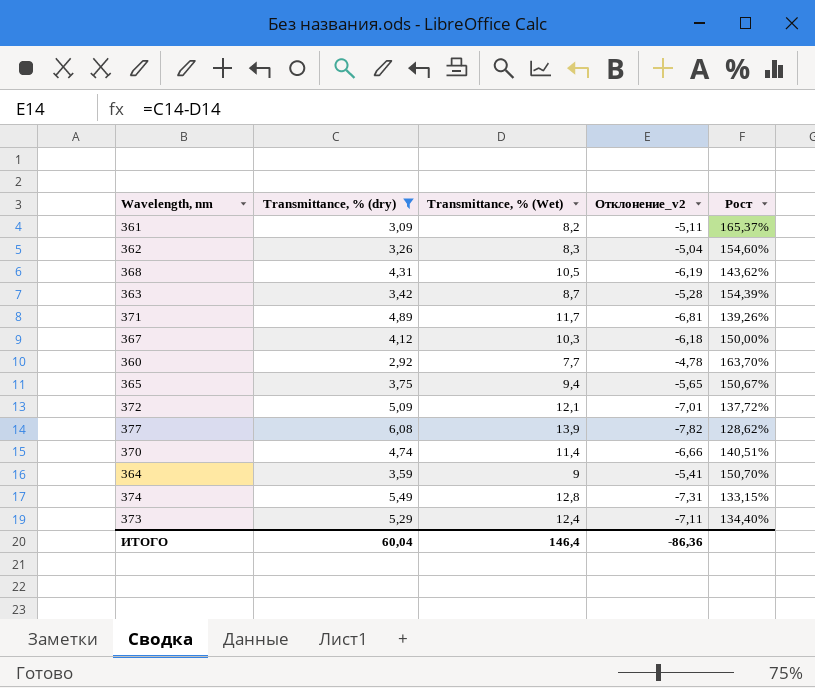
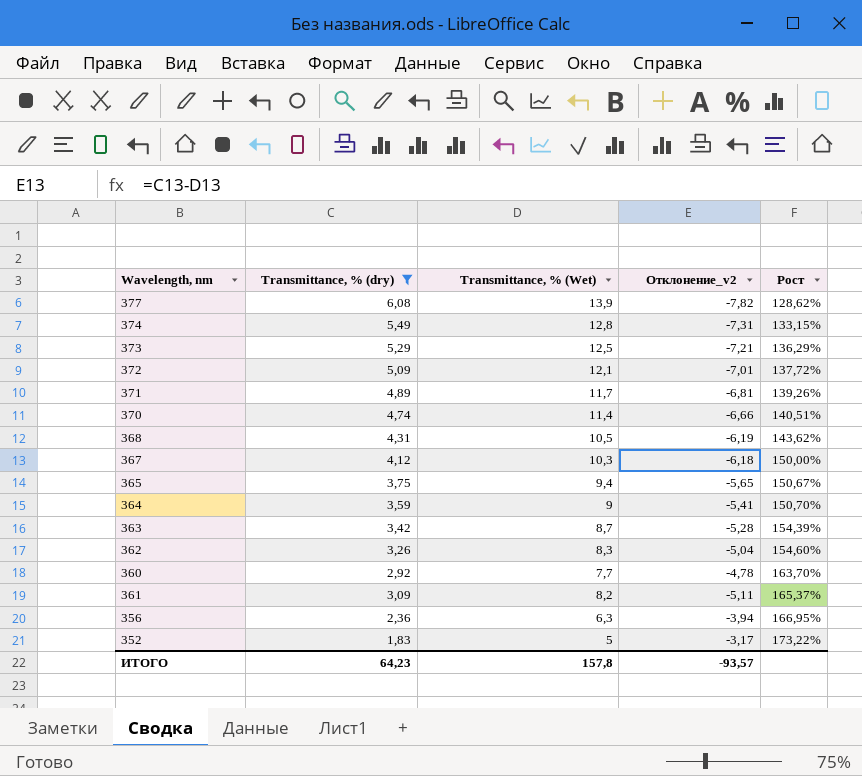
row order: none -> Рост ascending
373 | Transmittance, % (Wet): 12,4 -> 12,5
373 | Отклонение_v2: -7,11 -> -7,21
373 | Рост: 134,40% -> 136,29%
row 356: none -> 2,36 | 6,3 | -3,94 | 166,95%
row 352: none -> 1,83 | 5 | -3,17 | 173,22%
ИТОГО | Transmittance, % (dry): 60,04 -> 64,23
ИТОГО | Transmittance, % (Wet): 146,4 -> 157,8
ИТОГО | Отклонение_v2: -86,36 -> -93,57

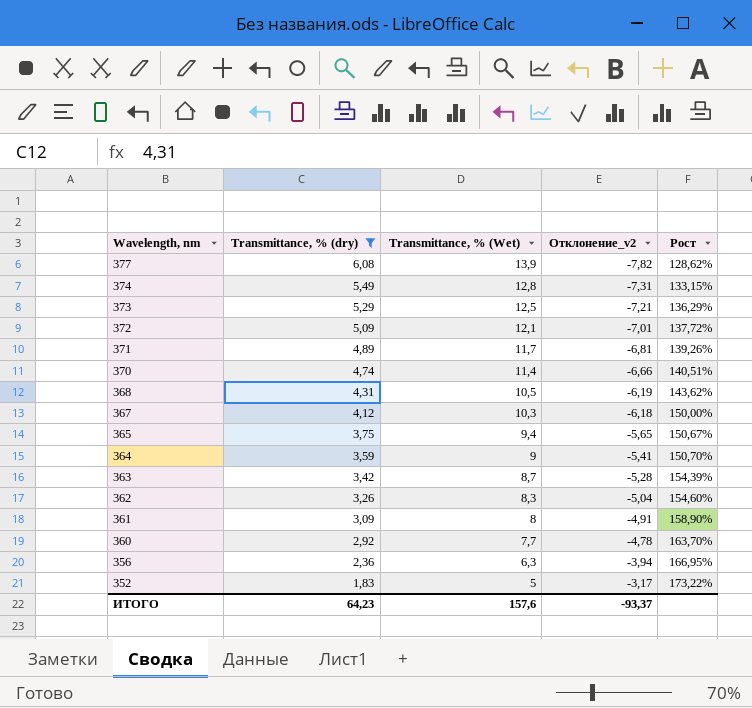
row order: Рост ascending -> Wavelength, nm descending
361 | Transmittance, % (Wet): 8,2 -> 8
361 | Отклонение_v2: -5,11 -> -4,91
361 | Рост: 165,37% -> 158,90%
ИТОГО | Transmittance, % (Wet): 157,8 -> 157,6
ИТОГО | Отклонение_v2: -93,57 -> -93,37

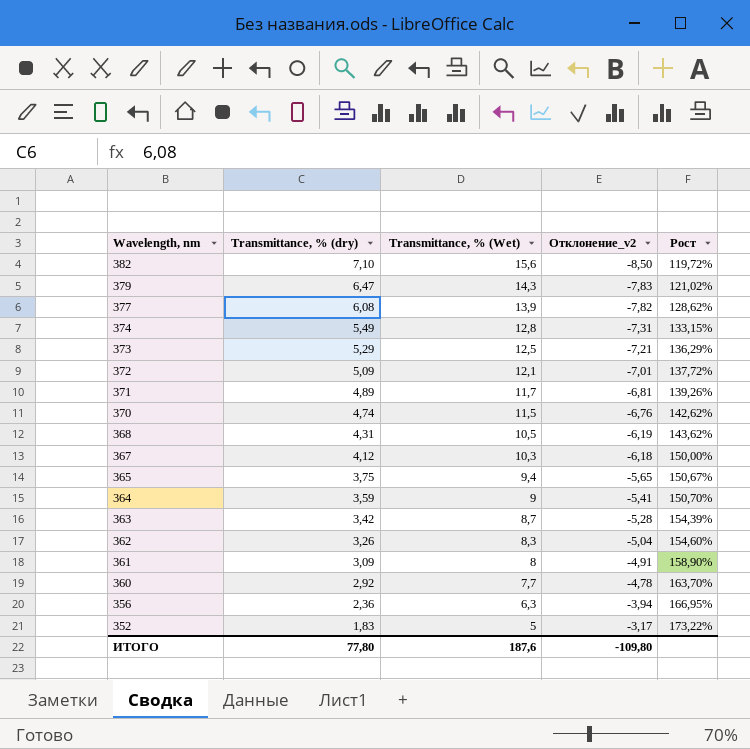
filter: Transmittance, % (dry) <= 6,08 -> none
370 | Transmittance, % (Wet): 11,4 -> 11,5
370 | Отклонение_v2: -6,66 -> -6,76
370 | Рост: 140,51% -> 142,62%
ИТОГО | Transmittance, % (dry): 64,23 -> 77,80
ИТОГО | Transmittance, % (Wet): 157,6 -> 187,6
ИТОГО | Отклонение_v2: -93,37 -> -109,80

